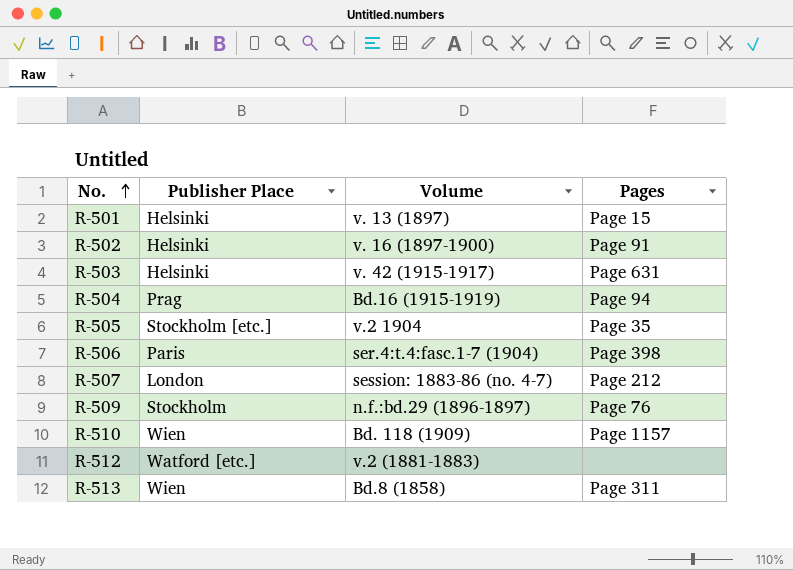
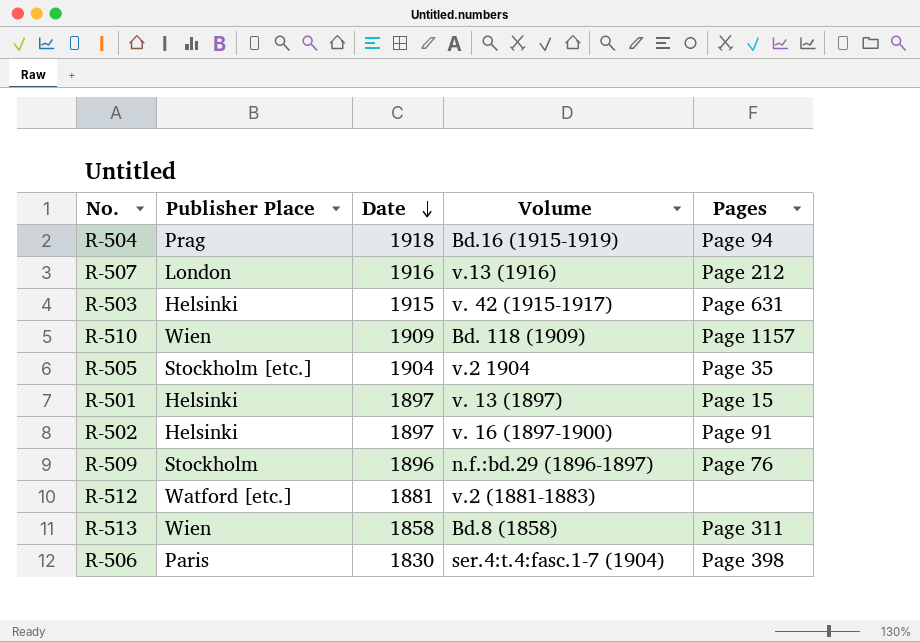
row order: No. ascending -> Date descending
column Date | position: none -> 3
R-507 | Volume: session: 1883-86 (no. 4-7) -> v.13 (1916)

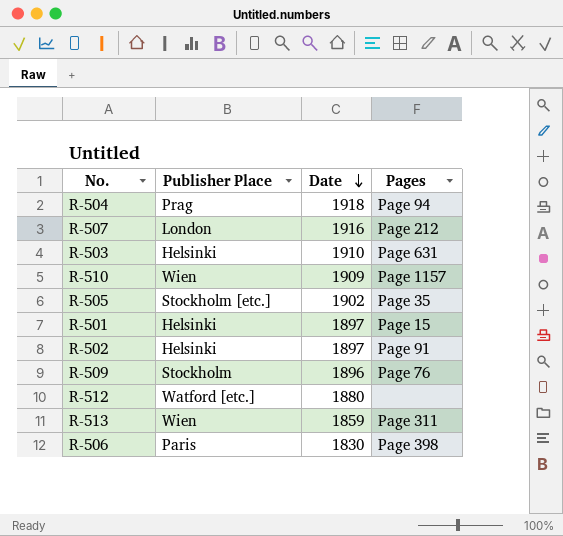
column Volume | position: 4 -> none
R-503 | Date: 1915 -> 1910
R-505 | Date: 1904 -> 1902
R-512 | Date: 1881 -> 1880
R-513 | Date: 1858 -> 1859

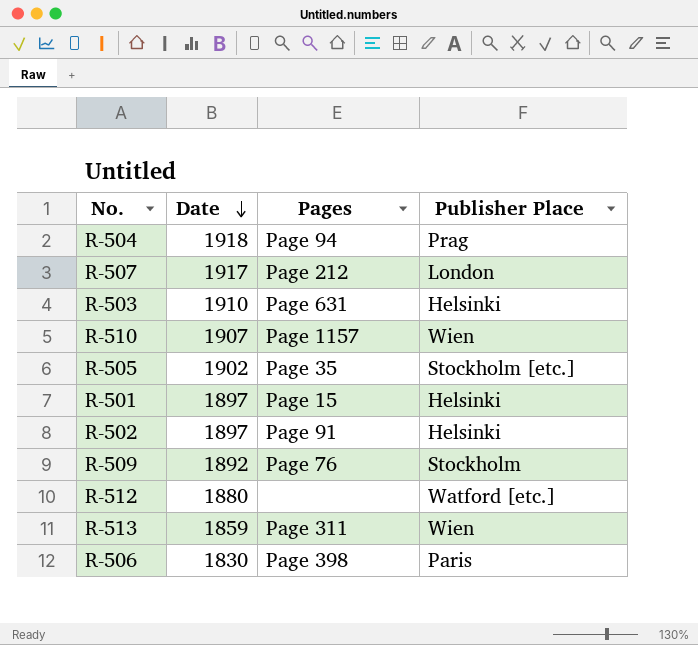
column Publisher Place | position: 2 -> 4
R-507 | Date: 1916 -> 1917
R-510 | Date: 1909 -> 1907
R-509 | Date: 1896 -> 1892

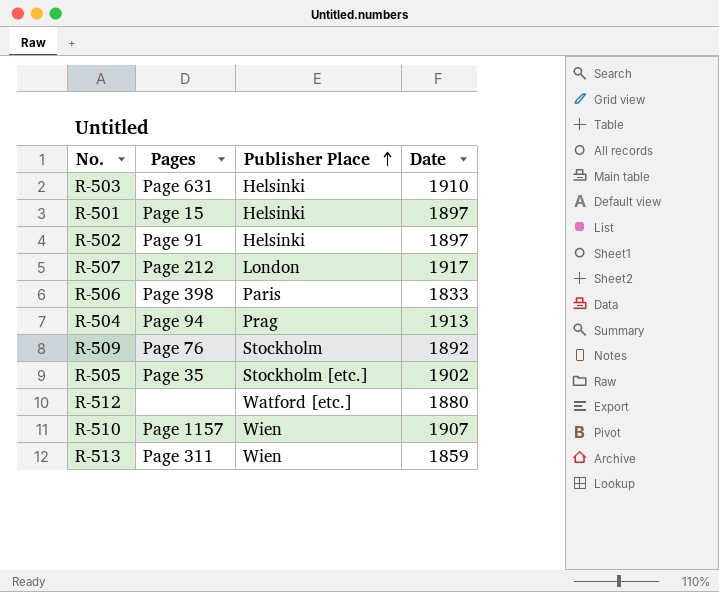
row order: Date descending -> Publisher Place ascending
column Date | position: 2 -> 4
R-506 | Date: 1830 -> 1833
R-504 | Date: 1918 -> 1913

